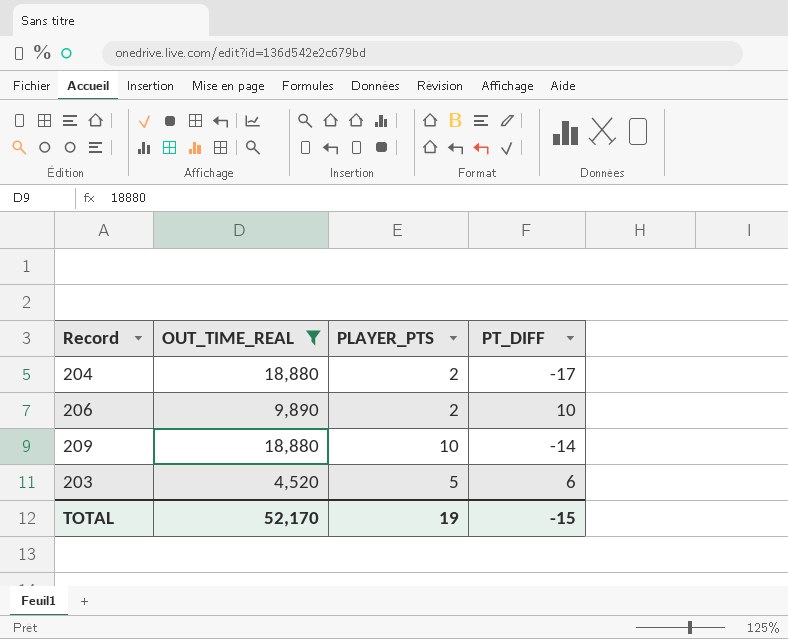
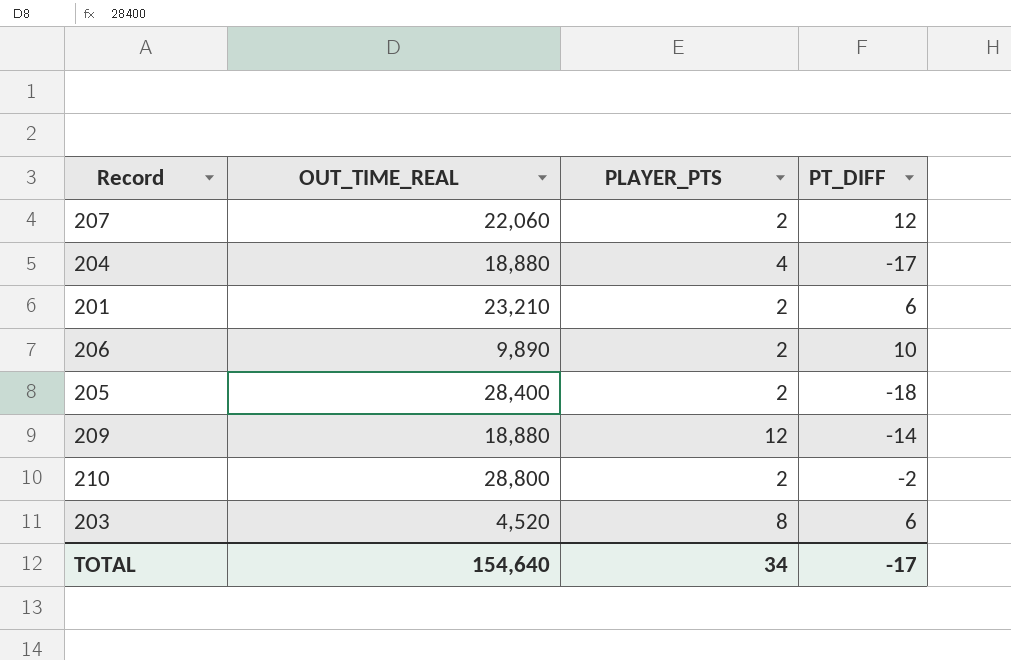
filter: OUT_TIME_REAL <= 18,880 -> none
204 | PLAYER_PTS: 2 -> 4
209 | PLAYER_PTS: 10 -> 12
203 | PLAYER_PTS: 5 -> 8
TOTAL | OUT_TIME_REAL: 52,170 -> 154,640
TOTAL | PLAYER_PTS: 19 -> 34
TOTAL | PT_DIFF: -15 -> -17

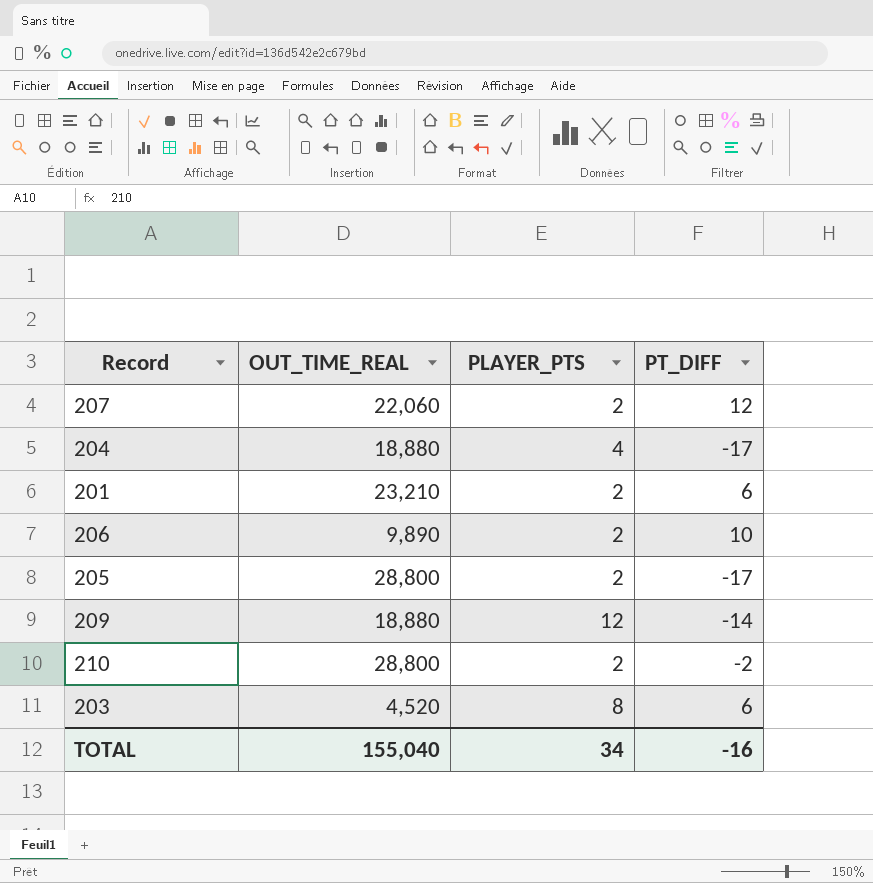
205 | OUT_TIME_REAL: 28,400 -> 28,800
205 | PT_DIFF: -18 -> -17
TOTAL | OUT_TIME_REAL: 154,640 -> 155,040
TOTAL | PT_DIFF: -17 -> -16

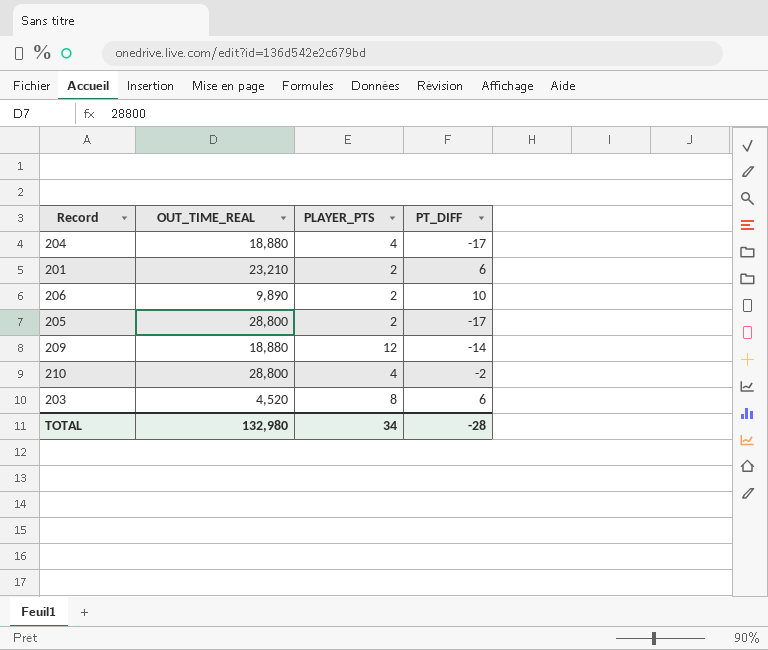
row 207: 22,060 | 2 | 12 -> none
210 | PLAYER_PTS: 2 -> 4
TOTAL | OUT_TIME_REAL: 155,040 -> 132,980
TOTAL | PT_DIFF: -16 -> -28

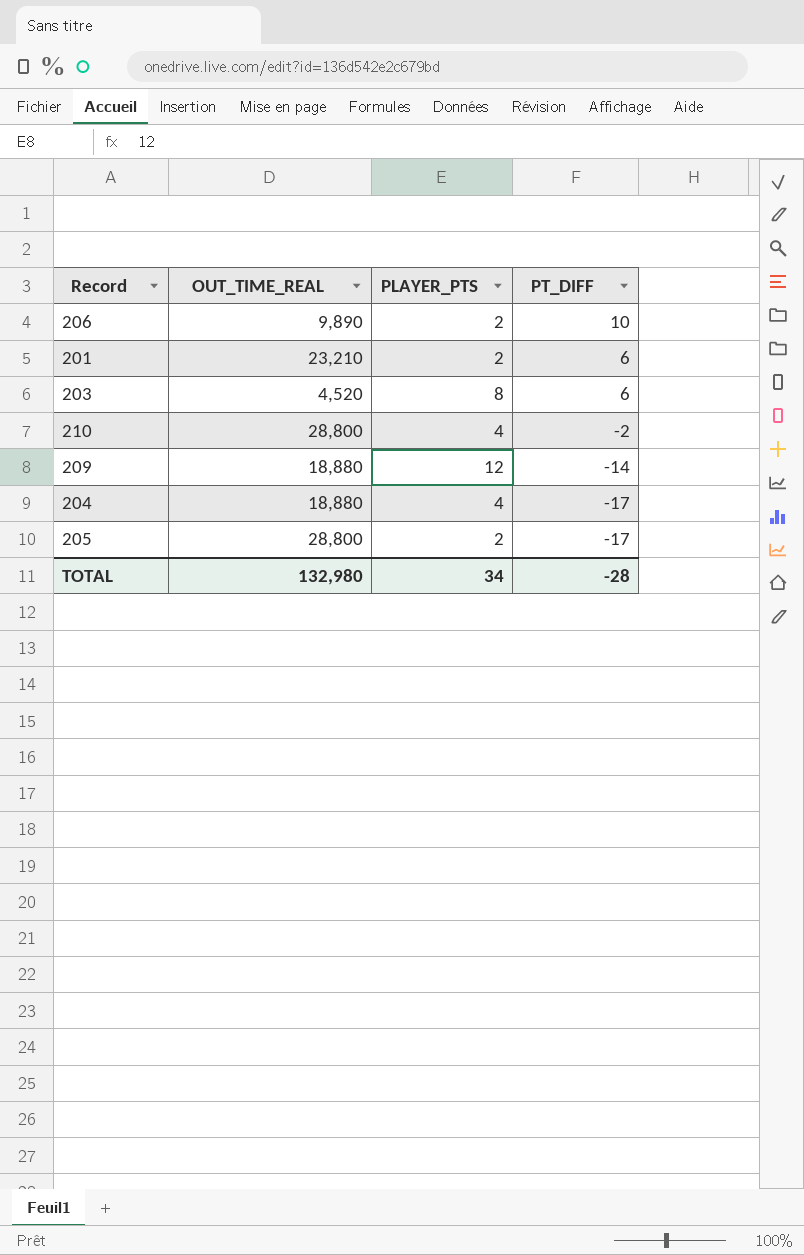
row order: none -> PT_DIFF descending

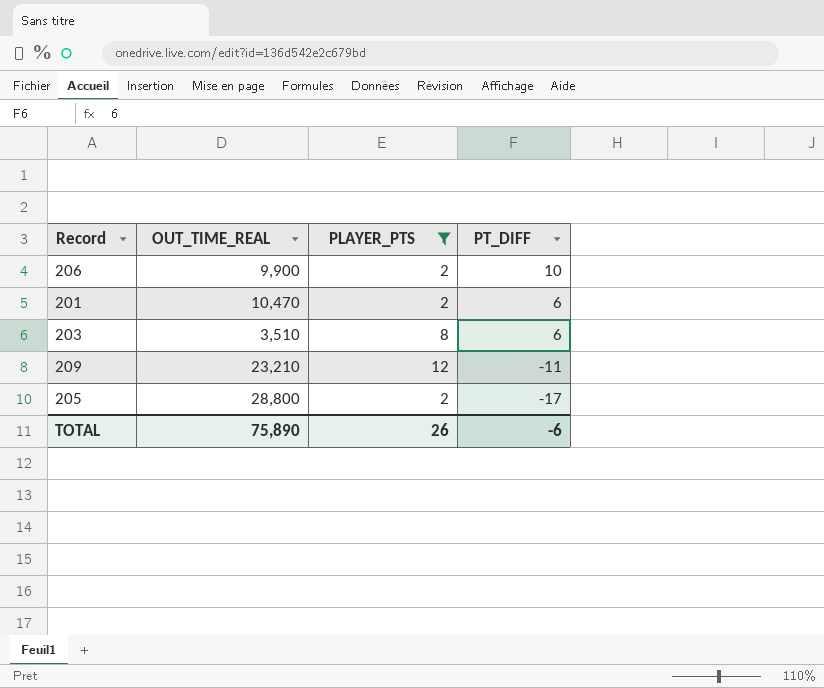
filter: none -> PLAYER_PTS != 4
206 | OUT_TIME_REAL: 9,890 -> 9,900
201 | OUT_TIME_REAL: 23,210 -> 10,470
203 | OUT_TIME_REAL: 4,520 -> 3,510
209 | OUT_TIME_REAL: 18,880 -> 23,210
209 | PT_DIFF: -14 -> -11
TOTAL | OUT_TIME_REAL: 132,980 -> 75,890
TOTAL | PLAYER_PTS: 34 -> 26
TOTAL | PT_DIFF: -28 -> -6

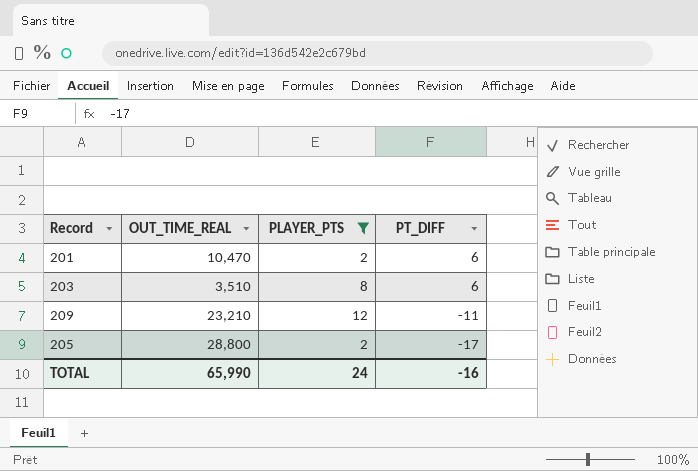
row 206: 9,900 | 2 | 10 -> none
TOTAL | OUT_TIME_REAL: 75,890 -> 65,990
TOTAL | PLAYER_PTS: 26 -> 24
TOTAL | PT_DIFF: -6 -> -16

